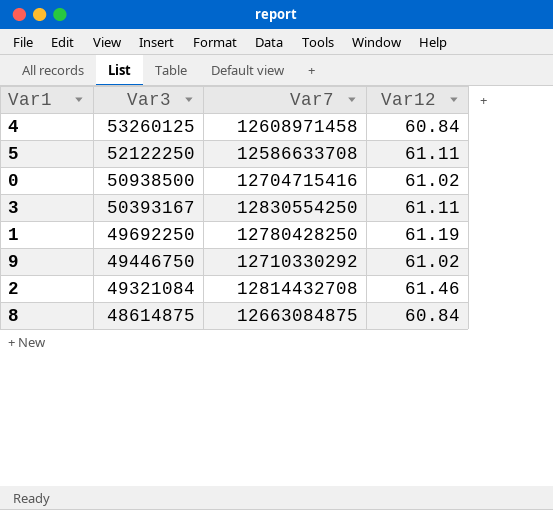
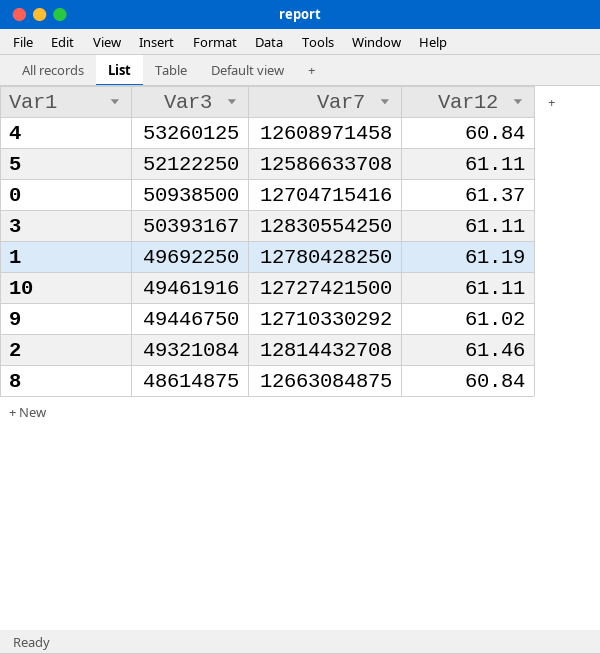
0 | Var12: 61.02 -> 61.37
row 10: none -> 49461916 | 12727421500 | 61.11

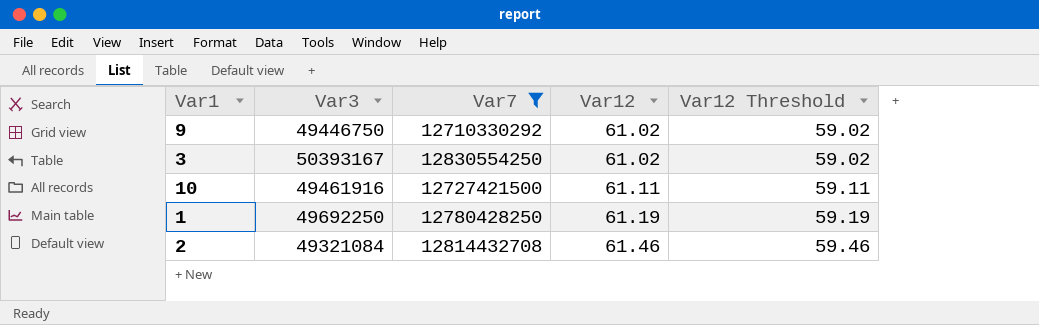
filter: none -> Var7 >= 12710330292
row order: Var3 descending -> Var12 ascending
column Var12 Threshold | formula: none -> [Var12] - 2
3 | Var12: 61.11 -> 61.02

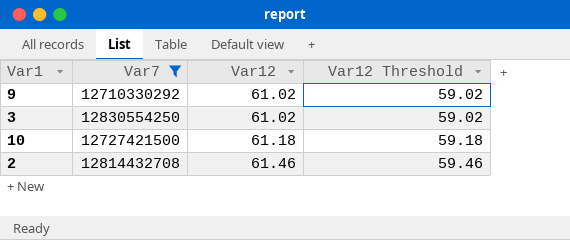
column Var3 | position: 2 -> none
row 1: 49692250 | 12780428250 | 61.19 | 59.19 -> none
10 | Var12: 61.11 -> 61.18
10 | Var12 Threshold: 59.11 -> 59.18

